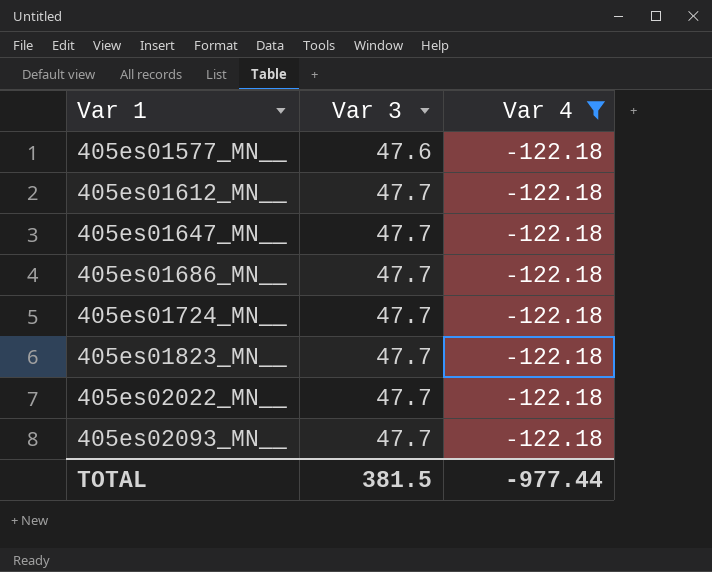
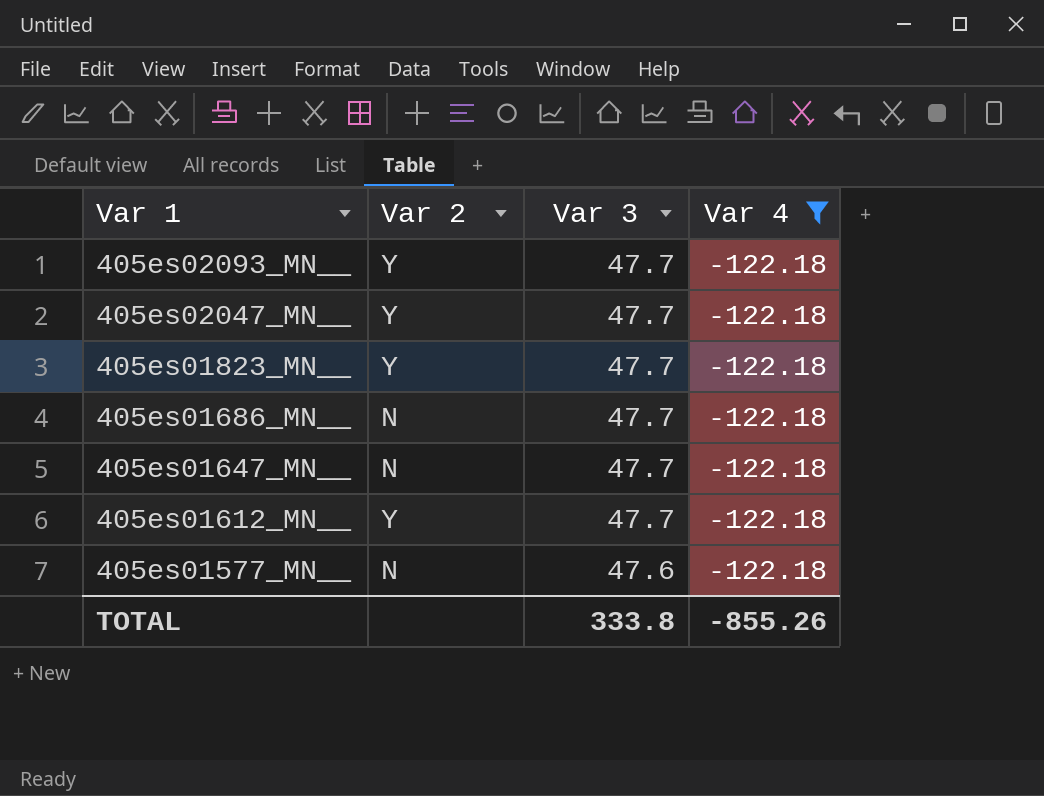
row order: Var 1 ascending -> Var 1 descending
column Var 2 | position: none -> 2
row 405es01724_MN__: 47.7 | -122.18 -> none
row 405es02022_MN__: 47.7 | -122.18 -> none
row 405es02047_MN__: none -> Y | 47.7 | -122.18
TOTAL | Var 3: 381.5 -> 333.8
TOTAL | Var 4: -977.44 -> -855.26

